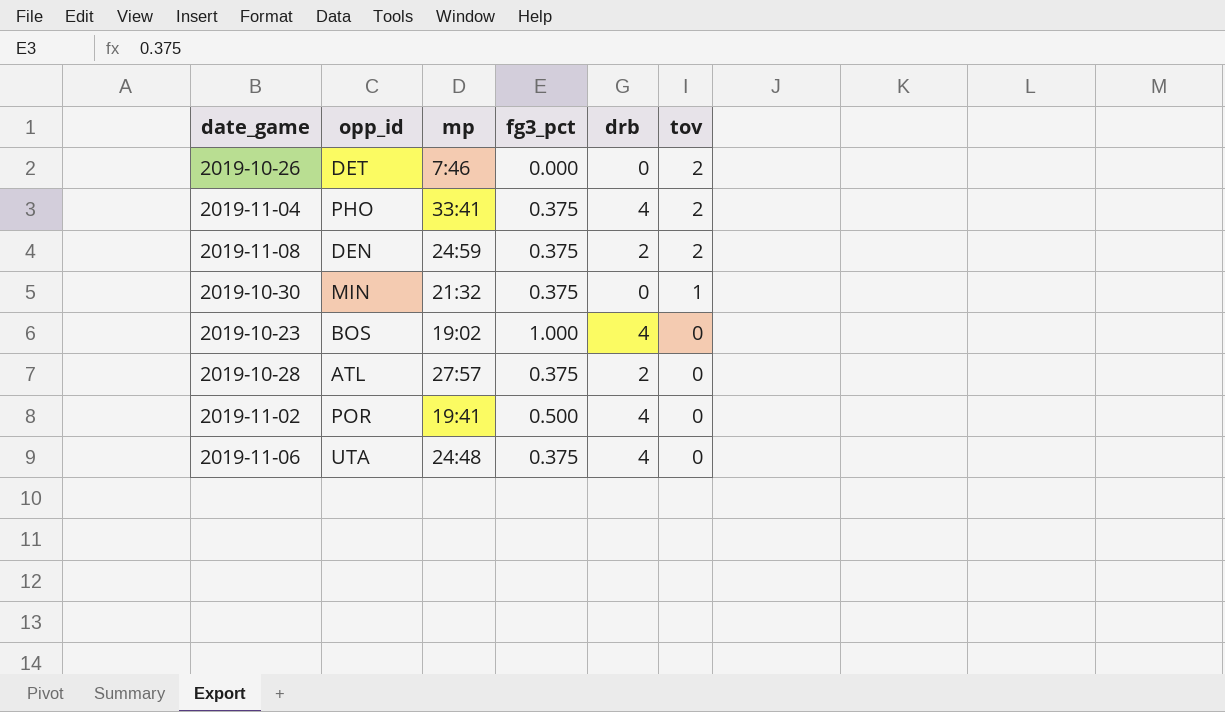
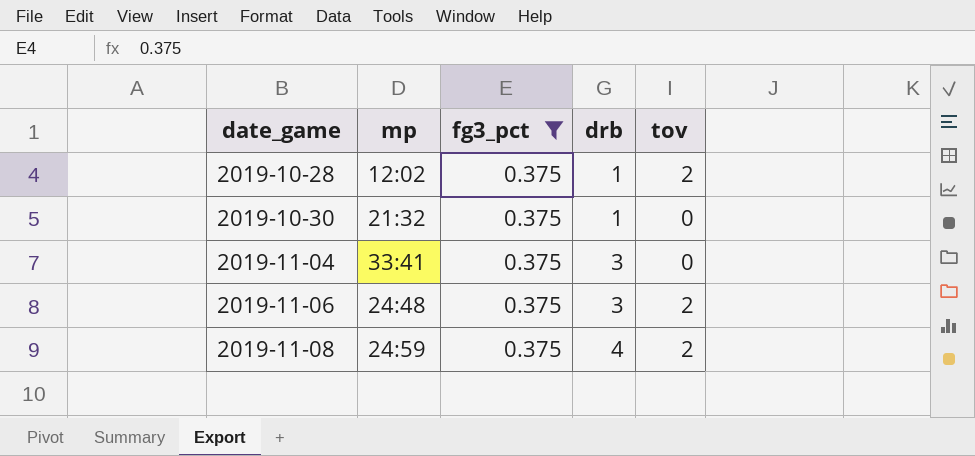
filter: none -> fg3_pct = 0.375
row order: tov descending -> date_game ascending
column opp_id | position: 2 -> none
2019-10-28 | mp: 27:57 -> 12:02
2019-10-28 | drb: 2 -> 1
2019-10-28 | tov: 0 -> 2
2019-10-30 | drb: 0 -> 1
2019-10-30 | tov: 1 -> 0
2019-11-04 | drb: 4 -> 3
2019-11-04 | tov: 2 -> 0
2019-11-06 | drb: 4 -> 3
2019-11-06 | tov: 0 -> 2
2019-11-08 | drb: 2 -> 4

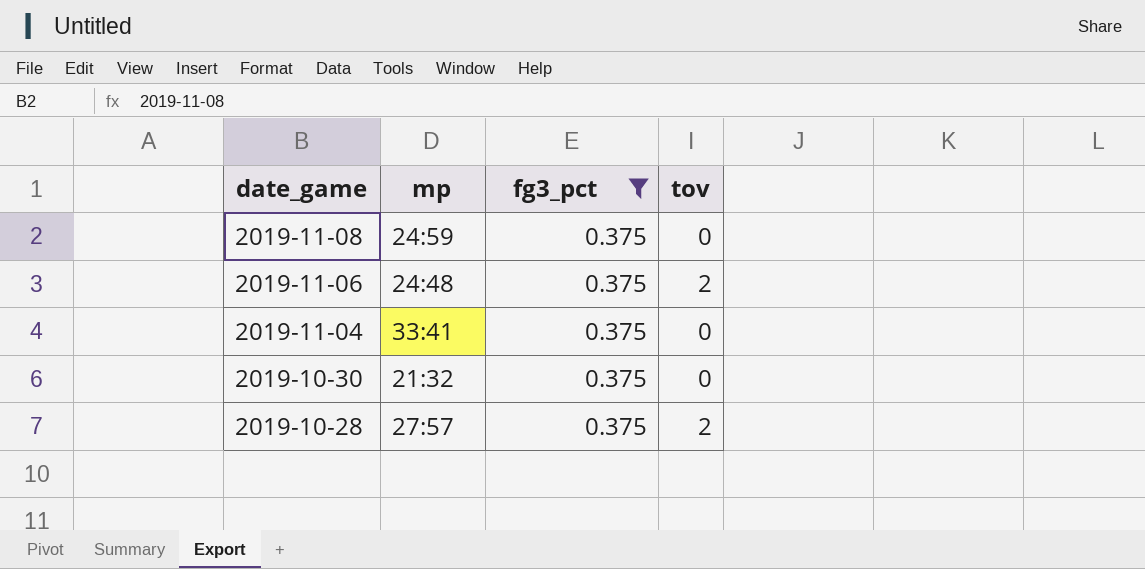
row order: date_game ascending -> date_game descending
column drb | position: 4 -> none
2019-11-08 | tov: 2 -> 0
2019-10-28 | mp: 12:02 -> 27:57

